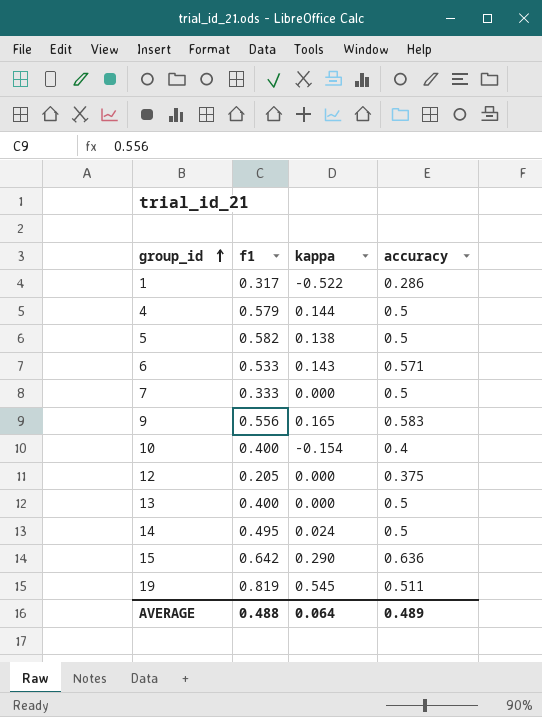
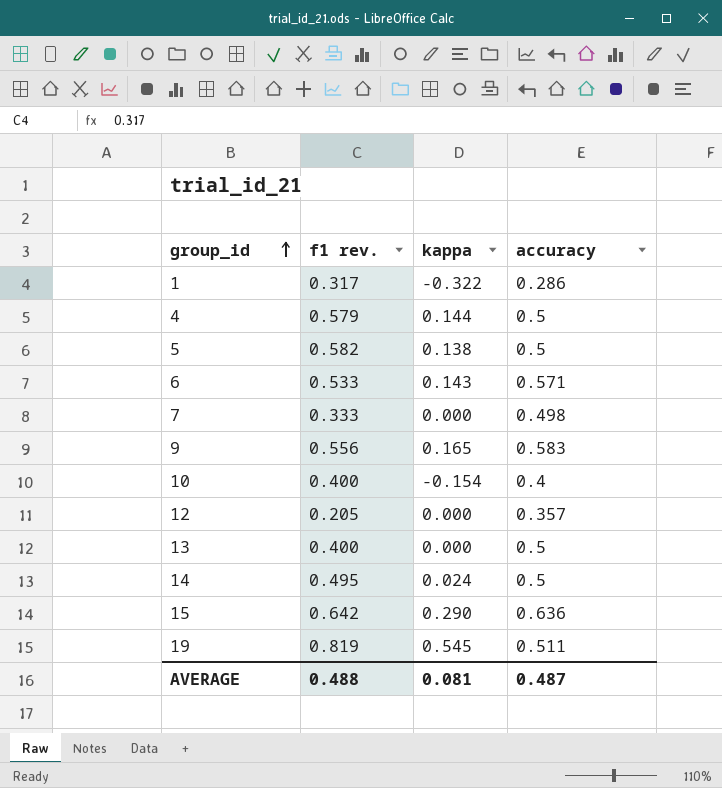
column name: f1 -> f1 rev.
1 | kappa: -0.522 -> -0.322
7 | accuracy: 0.5 -> 0.498
12 | accuracy: 0.375 -> 0.357
AVERAGE | kappa: 0.064 -> 0.081
AVERAGE | accuracy: 0.489 -> 0.487

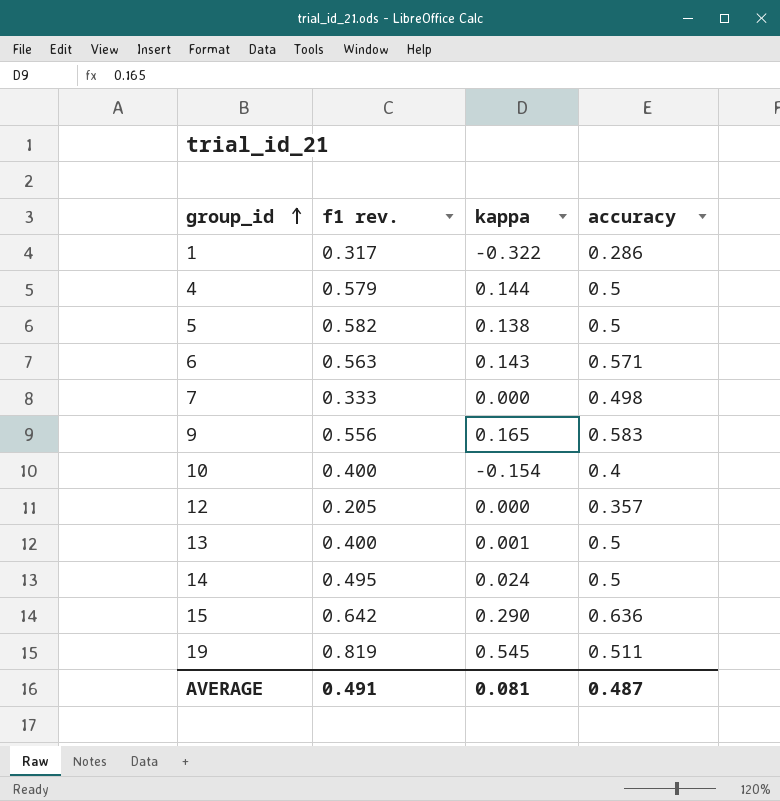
6 | f1 rev.: 0.533 -> 0.563
13 | kappa: 0.000 -> 0.001
AVERAGE | f1 rev.: 0.488 -> 0.491

